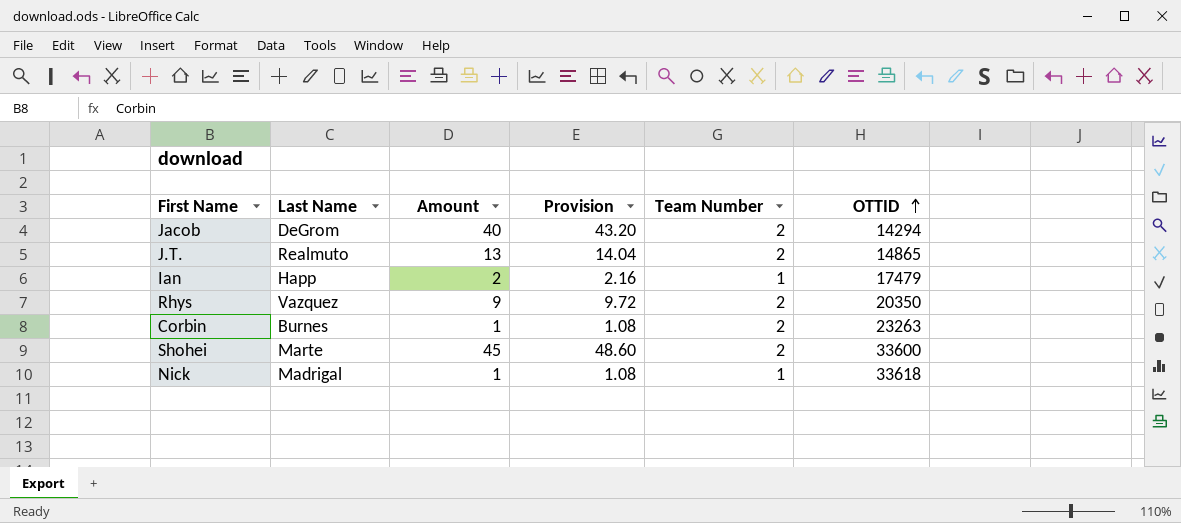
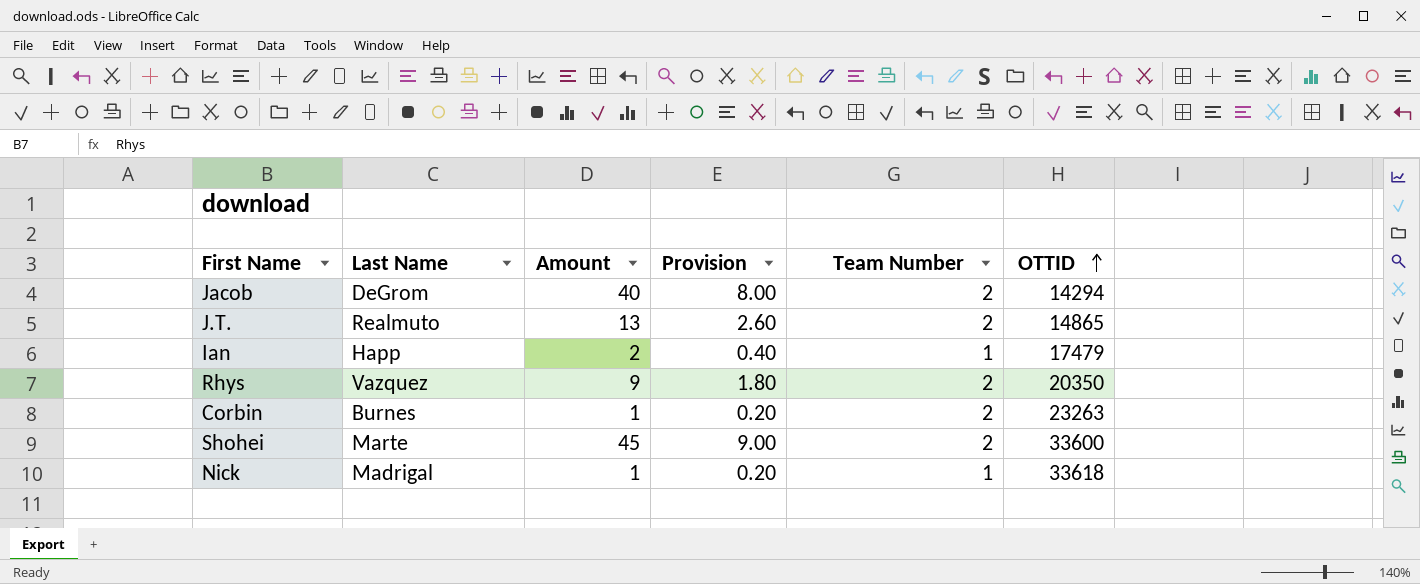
column Provision | formula: [Amount] * 1.08 -> [Amount] * 0.2

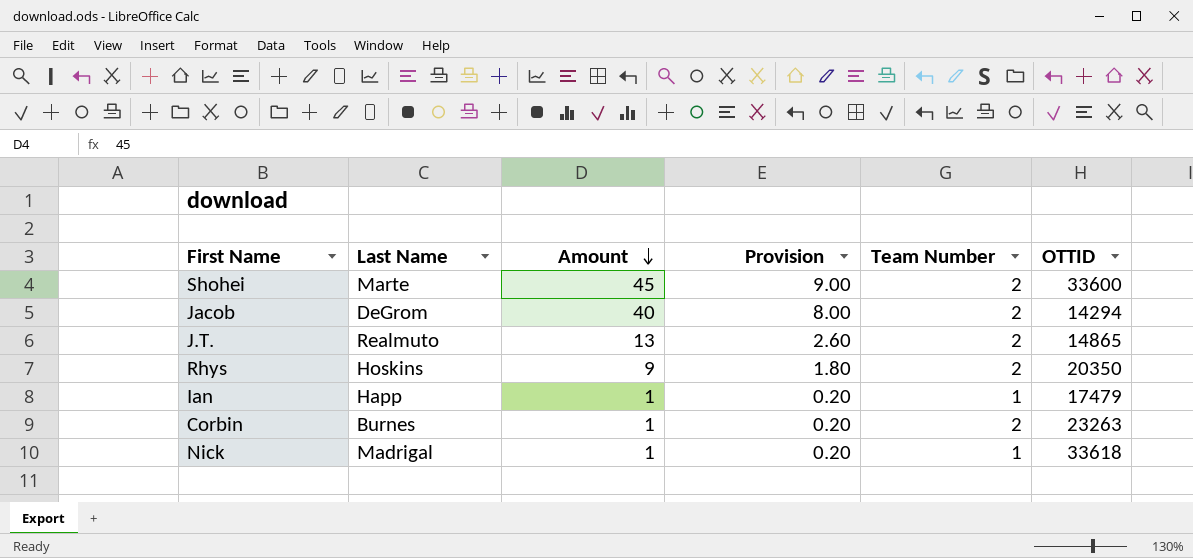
row order: OTTID ascending -> Amount descending
Rhys | Last Name: Vazquez -> Hoskins
Ian | Amount: 2 -> 1
Ian | Provision: 0.40 -> 0.20

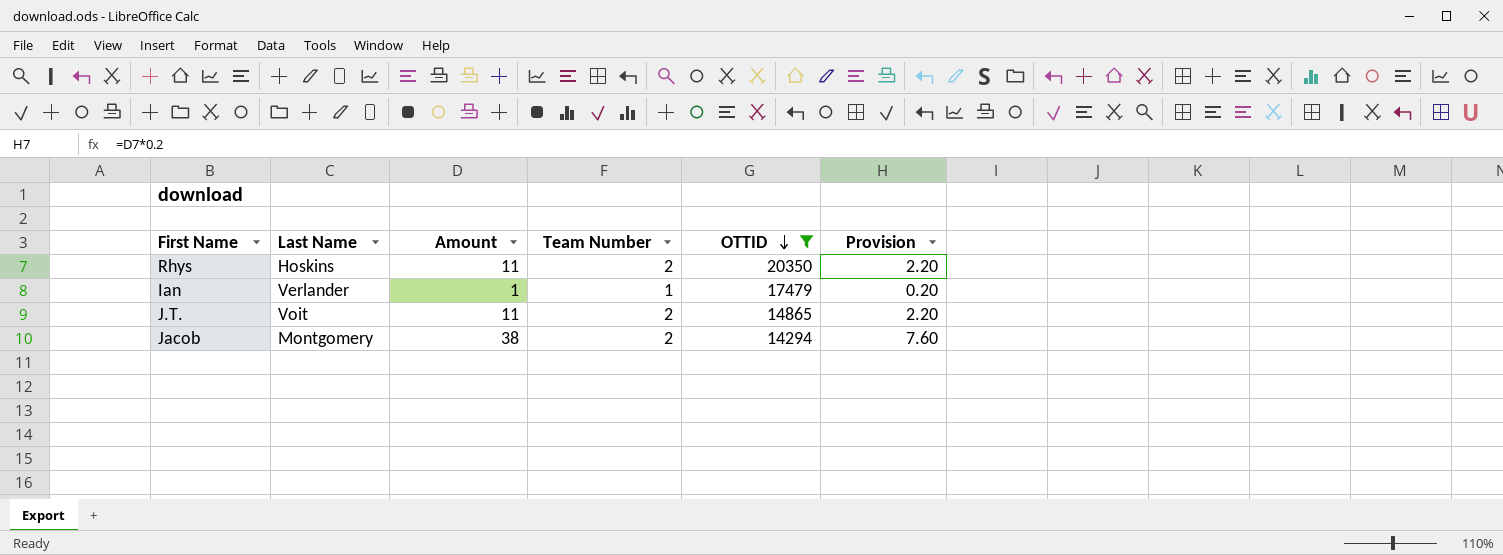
filter: none -> OTTID <= 20350
row order: Amount descending -> OTTID descending
column Provision | position: 4 -> 6
Rhys | Amount: 9 -> 11
Rhys | Provision: 1.80 -> 2.20
Ian | Last Name: Happ -> Verlander
J.T. | Last Name: Realmuto -> Voit
J.T. | Amount: 13 -> 11
J.T. | Provision: 2.60 -> 2.20
Jacob | Last Name: DeGrom -> Montgomery
Jacob | Amount: 40 -> 38
Jacob | Provision: 8.00 -> 7.60

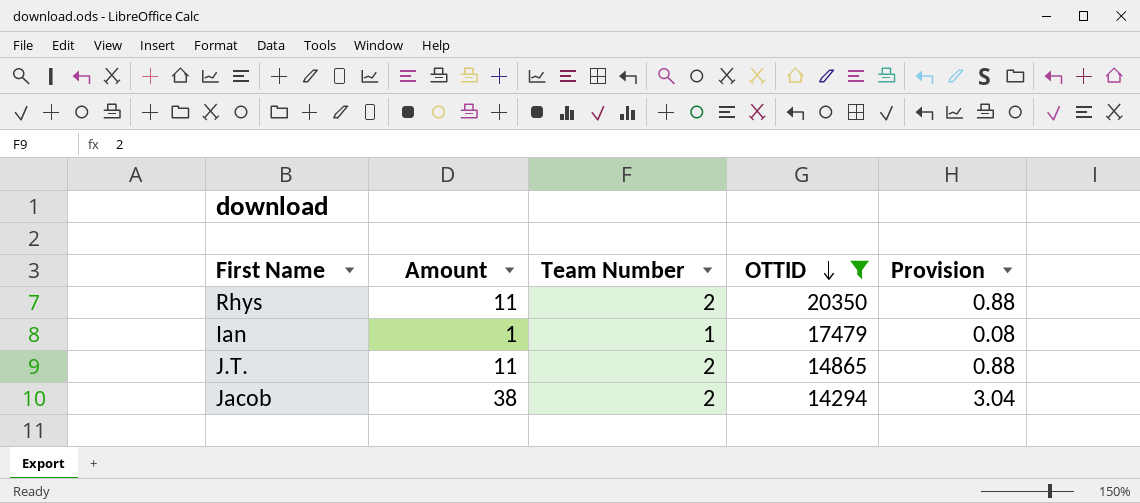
column Last Name | position: 2 -> none
column Provision | formula: [Amount] * 0.2 -> [Amount] * 0.08

